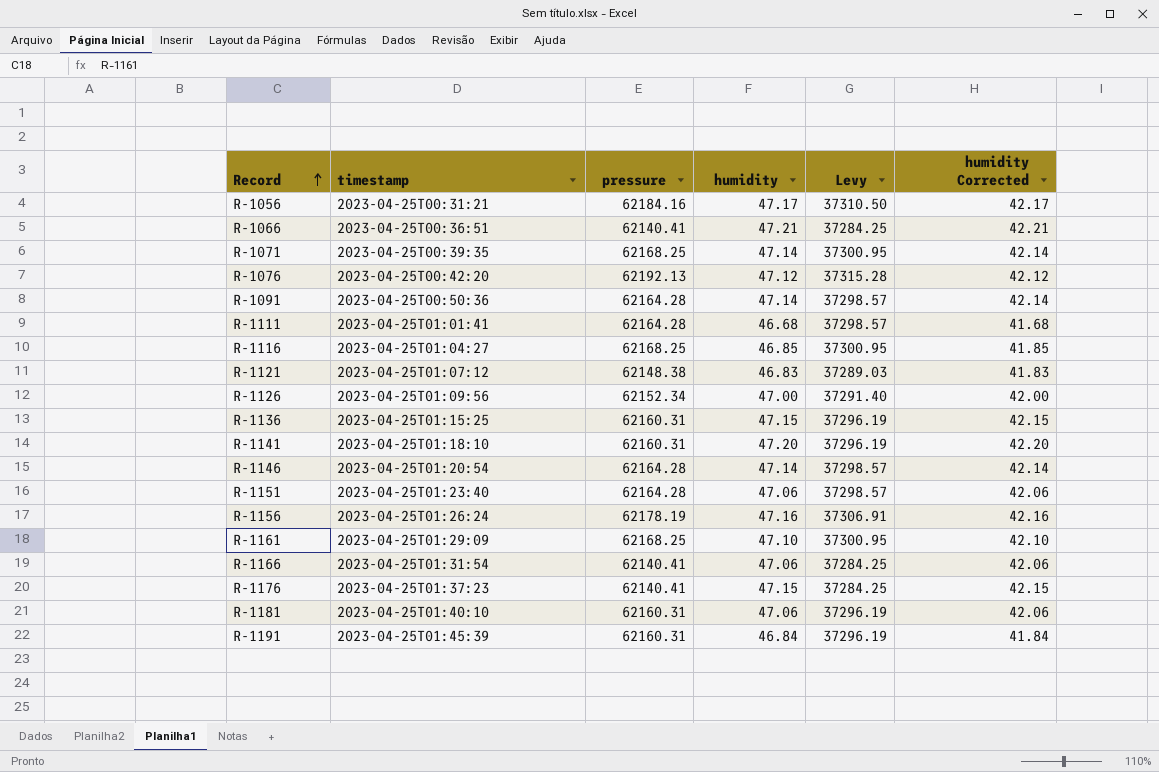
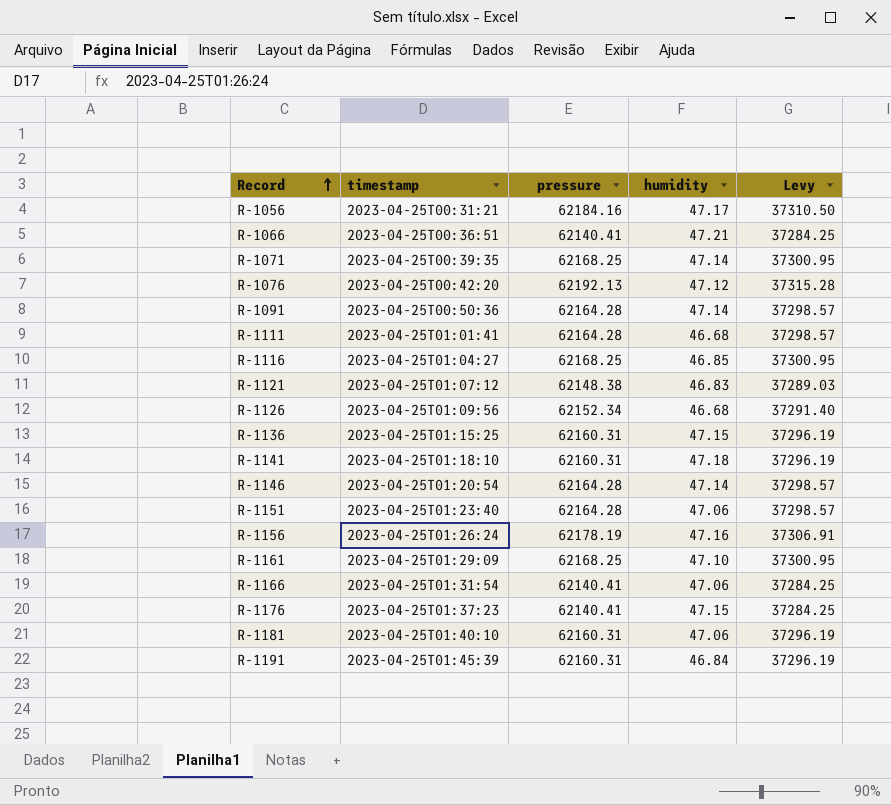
column humidity Corrected | formula: [humidity] - 5 -> none
R-1126 | humidity: 47.00 -> 46.68
R-1141 | humidity: 47.20 -> 47.18

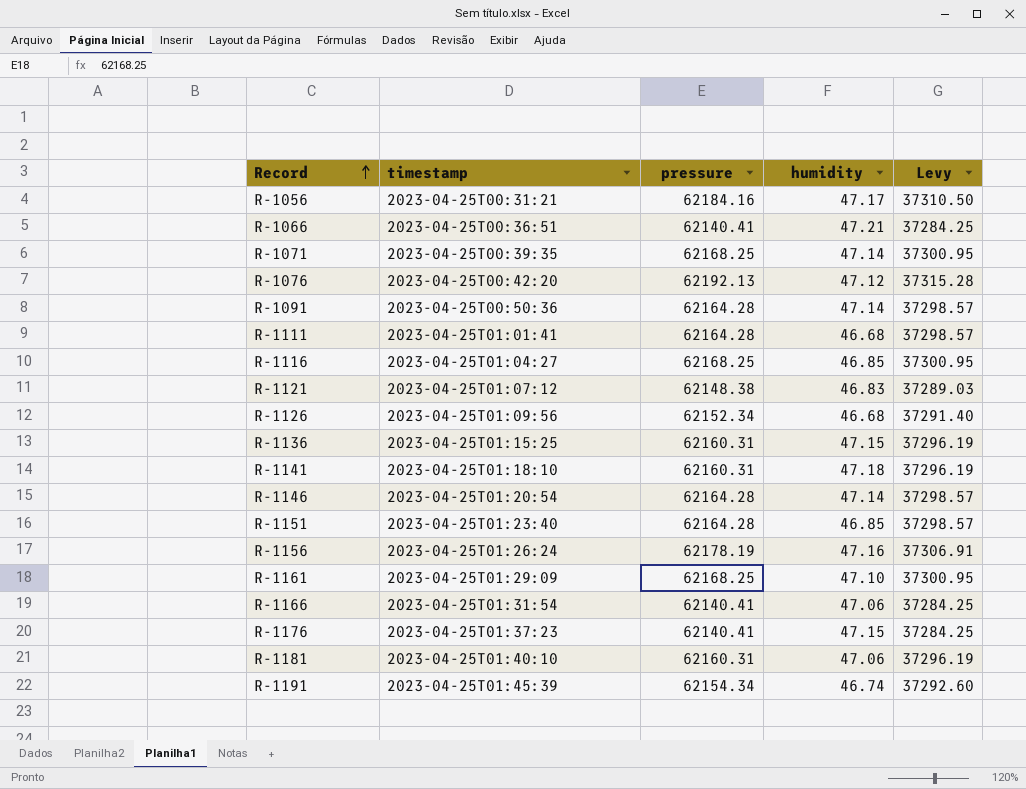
R-1151 | humidity: 47.06 -> 46.85
R-1191 | pressure: 62160.31 -> 62154.34
R-1191 | humidity: 46.84 -> 46.74
R-1191 | Levy: 37296.19 -> 37292.60

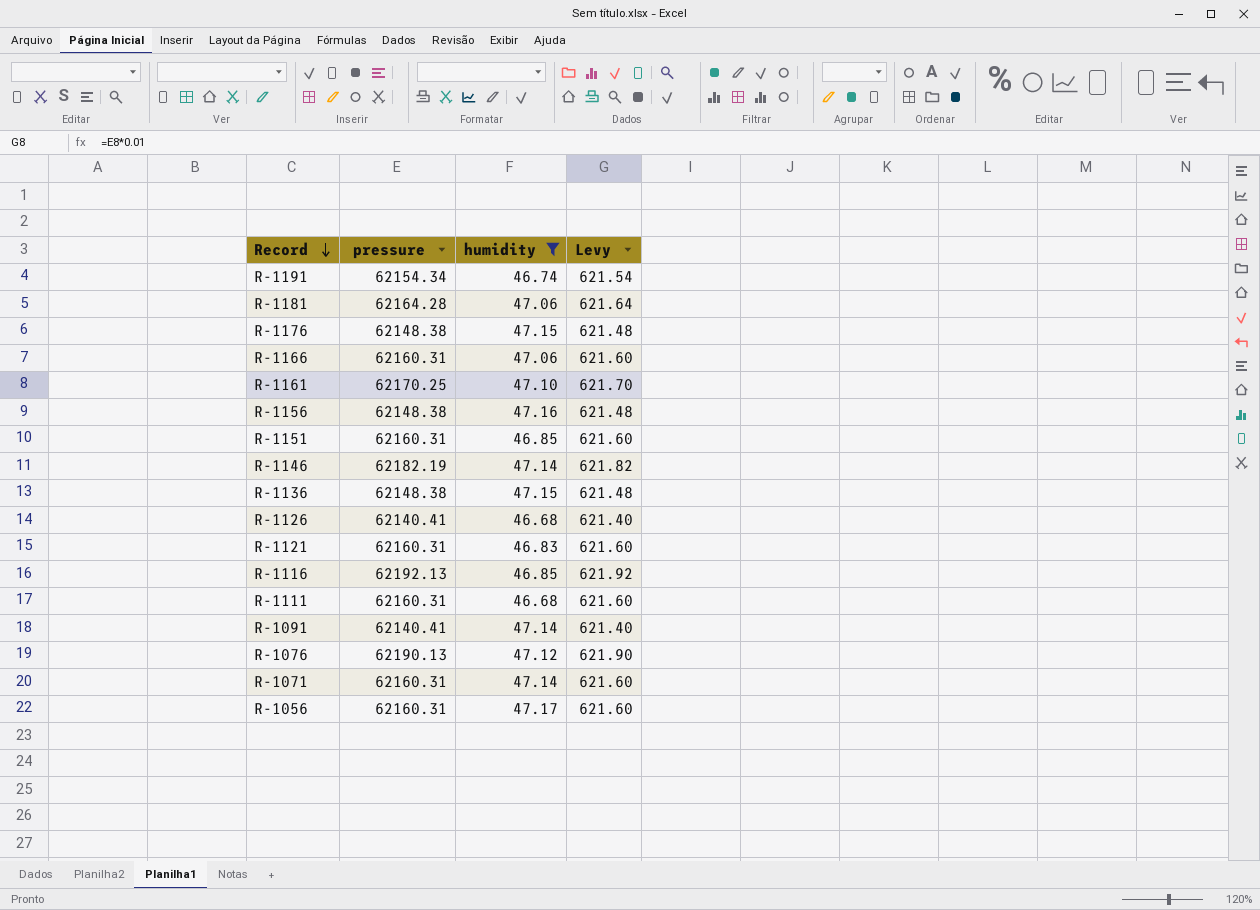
filter: none -> humidity <= 47.17
row order: Record ascending -> Record descending
column timestamp | position: 2 -> none
column Levy | formula: [pressure] * 0.6 -> [pressure] * 0.01
R-1181 | pressure: 62160.31 -> 62164.28
R-1176 | pressure: 62140.41 -> 62148.38
R-1166 | pressure: 62140.41 -> 62160.31
R-1161 | pressure: 62168.25 -> 62170.25
R-1156 | pressure: 62178.19 -> 62148.38
R-1151 | pressure: 62164.28 -> 62160.31
R-1146 | pressure: 62164.28 -> 62182.19
R-1136 | pressure: 62160.31 -> 62148.38
R-1126 | pressure: 62152.34 -> 62140.41
R-1121 | pressure: 62148.38 -> 62160.31
R-1116 | pressure: 62168.25 -> 62192.13
R-1111 | pressure: 62164.28 -> 62160.31
R-1091 | pressure: 62164.28 -> 62140.41
R-1076 | pressure: 62192.13 -> 62190.13
R-1071 | pressure: 62168.25 -> 62160.31
R-1056 | pressure: 62184.16 -> 62160.31

